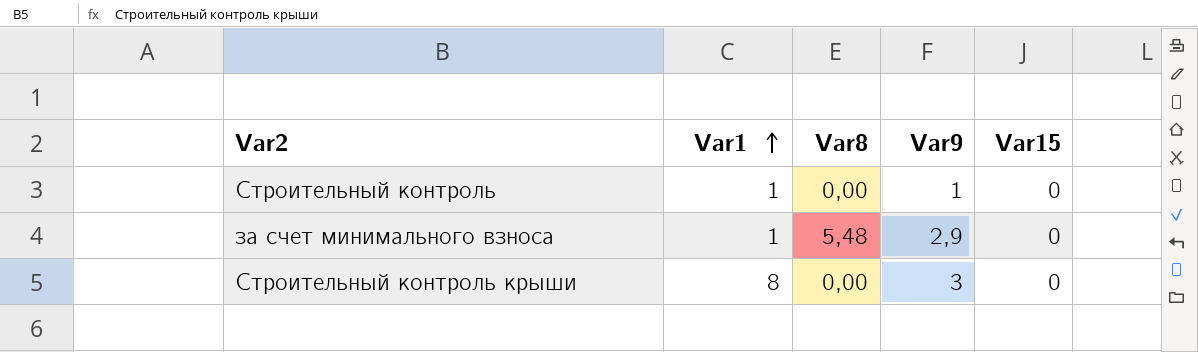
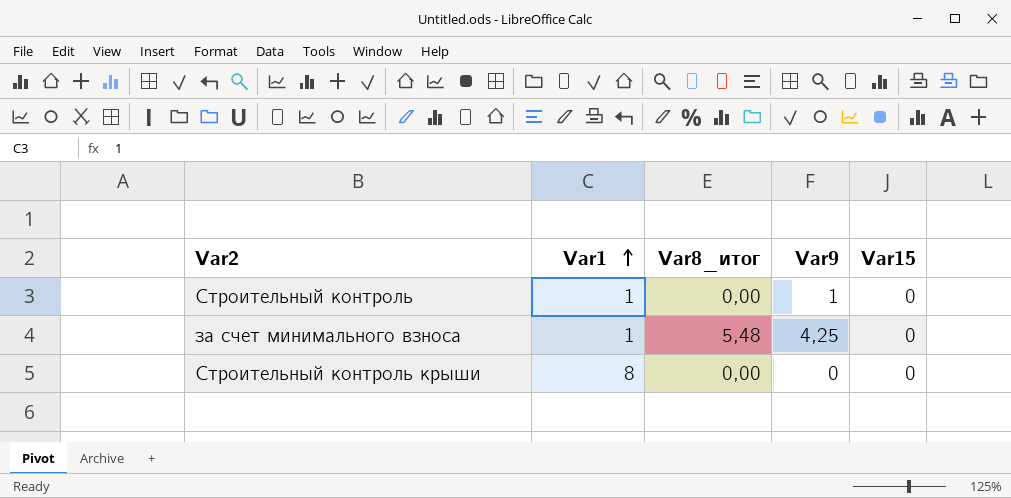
column name: Var8 -> Var8_итог
за счет минимального взноса | Var9: 2,9 -> 4,25
Строительный контроль крыши | Var9: 3 -> 0

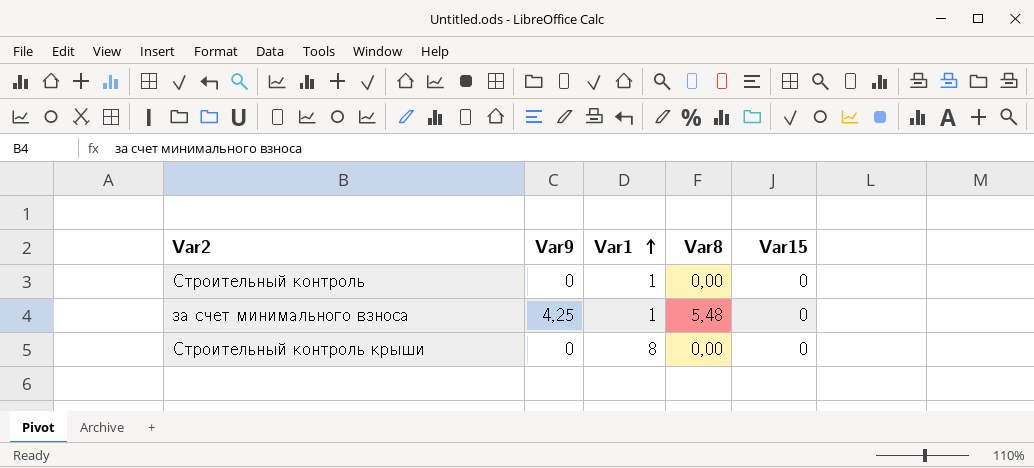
column Var9 | position: 4 -> 2
column name: Var8_итог -> Var8
Строительный контроль | Var9: 1 -> 0

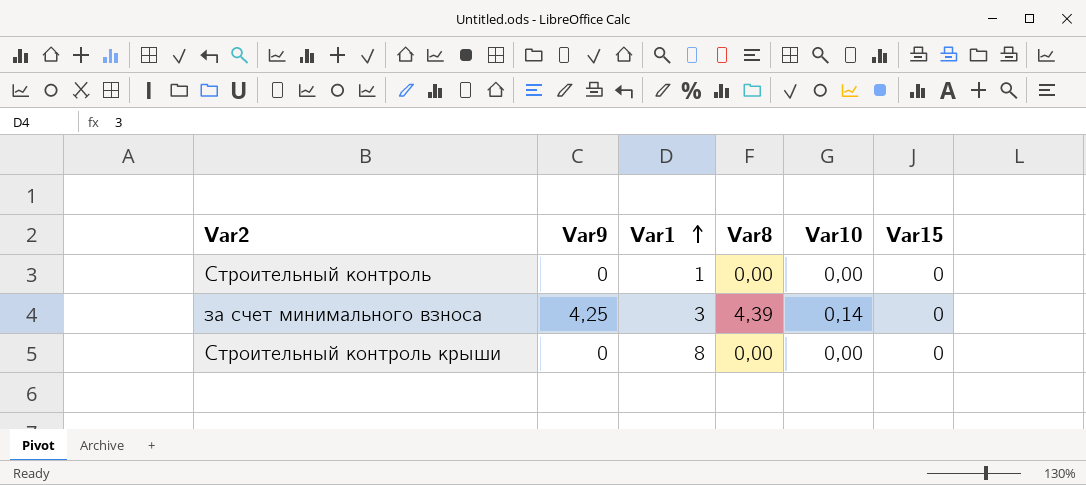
column Var10 | position: none -> 5
за счет минимального взноса | Var1: 1 -> 3
за счет минимального взноса | Var8: 5,48 -> 4,39

